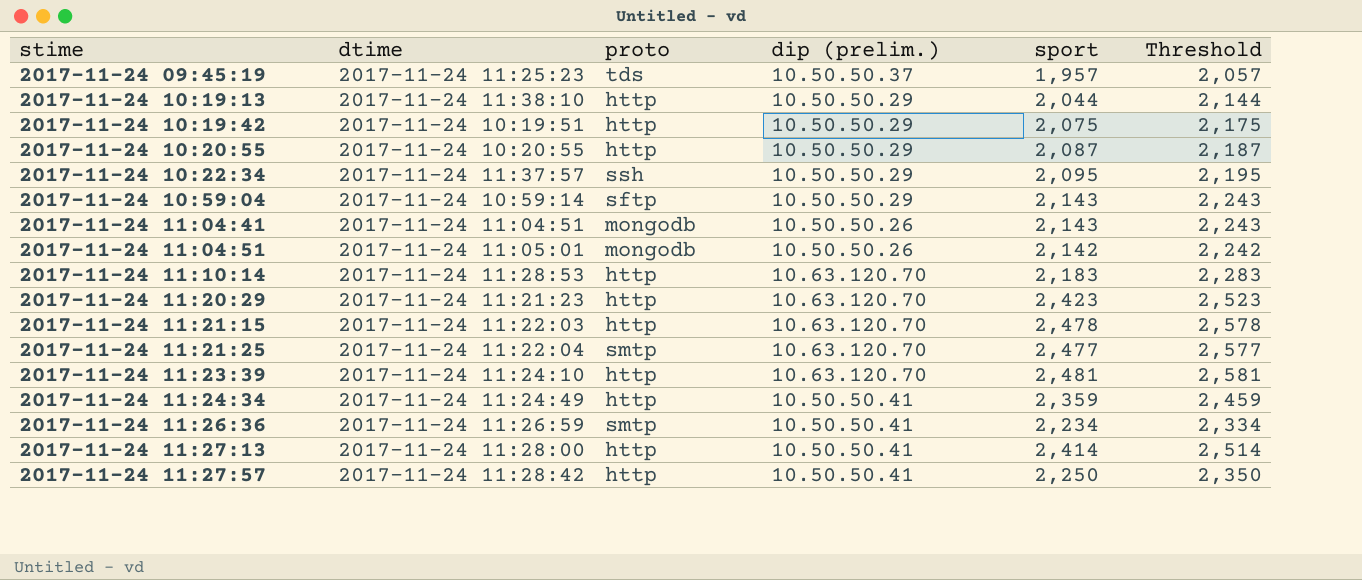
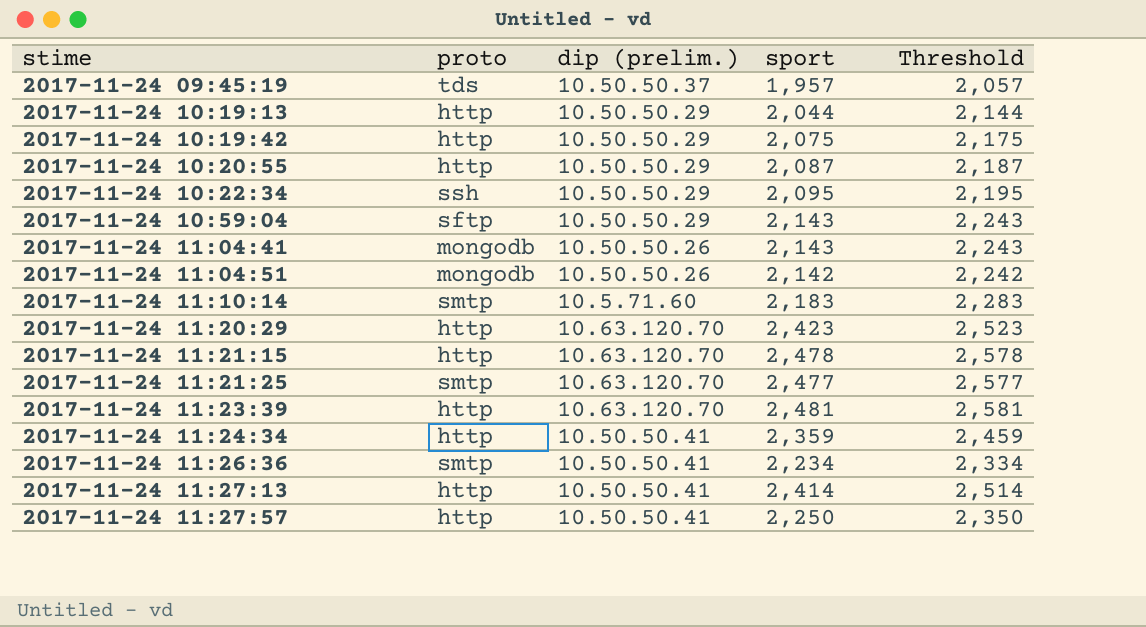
column dtime | position: 2 -> none
2017-11-24 11:10:14 | proto: http -> smtp
2017-11-24 11:10:14 | dip (prelim.): 10.63.120.70 -> 10.5.71.60

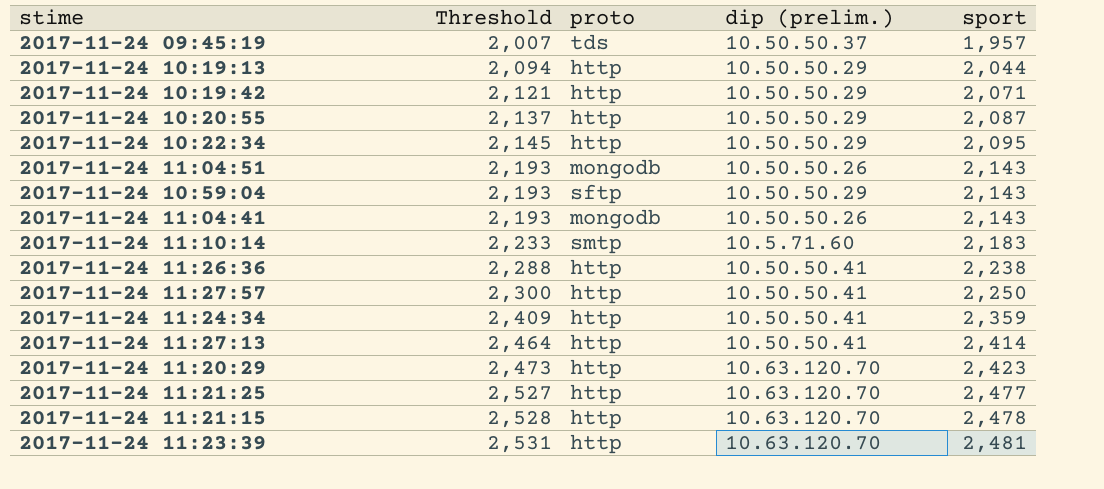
row order: stime ascending -> Threshold ascending
column Threshold | formula: [sport] + 100 -> [sport] + 50
column Threshold | position: 5 -> 2
2017-11-24 10:19:42 | sport: 2,075 -> 2,071
2017-11-24 10:22:34 | proto: ssh -> http
2017-11-24 11:04:51 | sport: 2,142 -> 2,143
2017-11-24 11:26:36 | proto: smtp -> http
2017-11-24 11:26:36 | sport: 2,234 -> 2,238
2017-11-24 11:21:25 | proto: smtp -> http

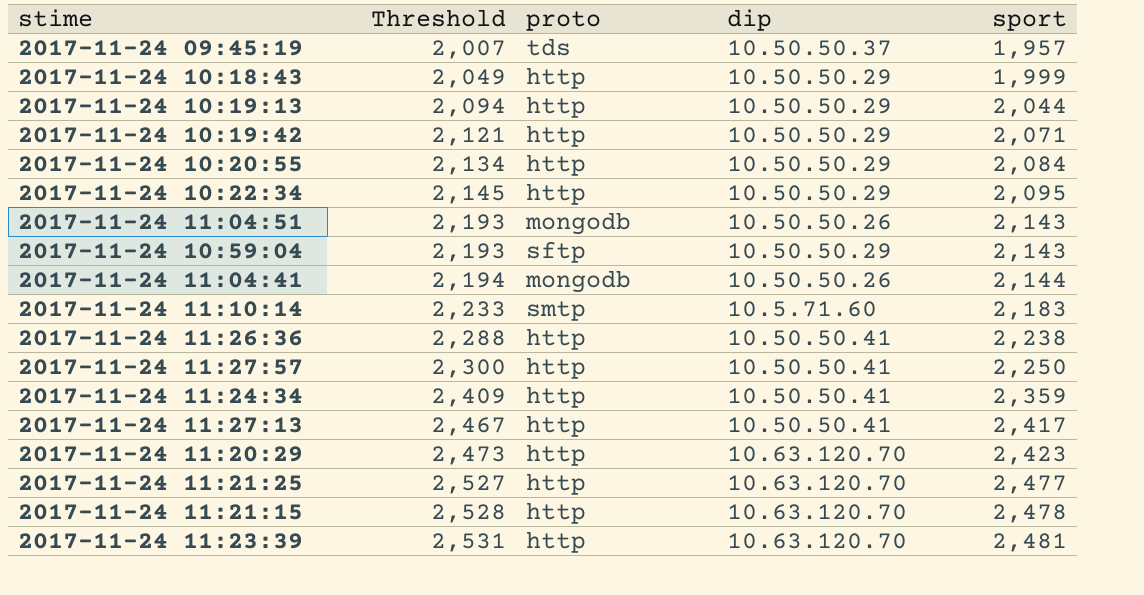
column name: dip (prelim.) -> dip
row 2017-11-24 10:18:43: none -> 2,049 | http | 10.50.50.29 | 1,999
2017-11-24 10:20:55 | Threshold: 2,137 -> 2,134
2017-11-24 10:20:55 | sport: 2,087 -> 2,084
2017-11-24 11:04:41 | Threshold: 2,193 -> 2,194
2017-11-24 11:04:41 | sport: 2,143 -> 2,144
2017-11-24 11:27:13 | Threshold: 2,464 -> 2,467
2017-11-24 11:27:13 | sport: 2,414 -> 2,417

